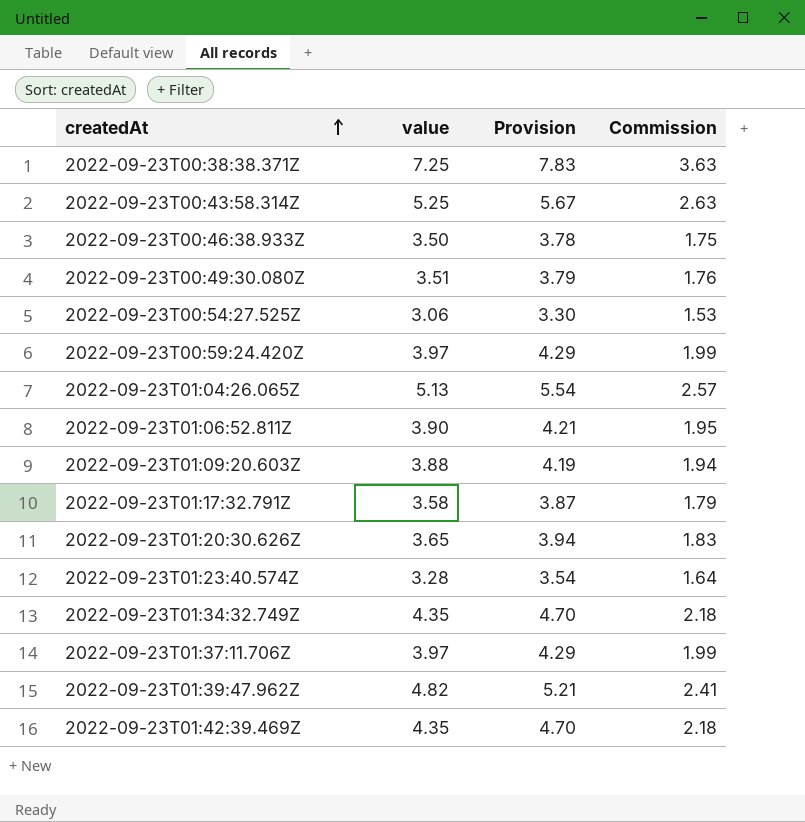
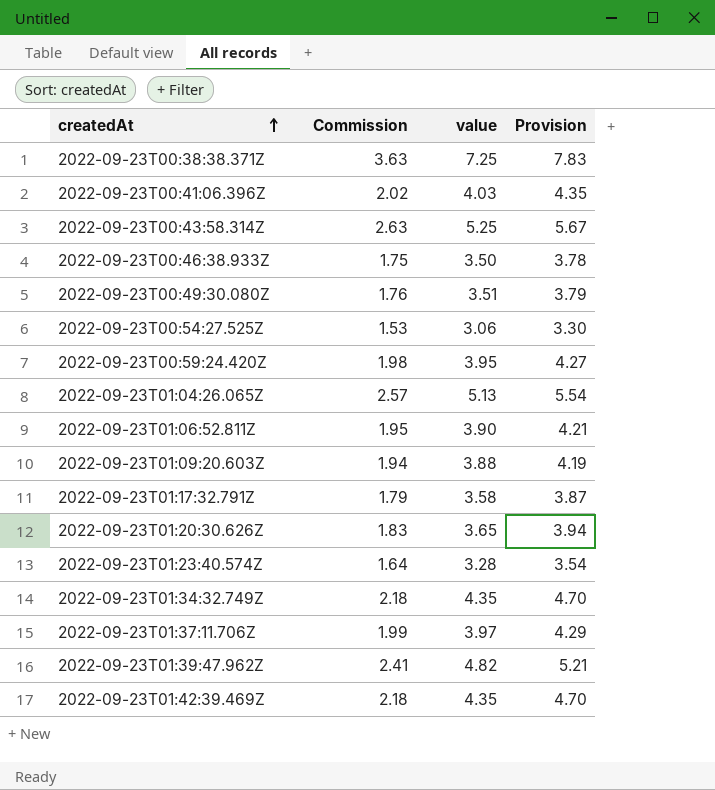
column Commission | position: 4 -> 2
row 2022-09-23T00:41:06.396Z: none -> 2.02 | 4.03 | 4.35
2022-09-23T00:59:24.420Z | Commission: 1.99 -> 1.98
2022-09-23T00:59:24.420Z | value: 3.97 -> 3.95
2022-09-23T00:59:24.420Z | Provision: 4.29 -> 4.27

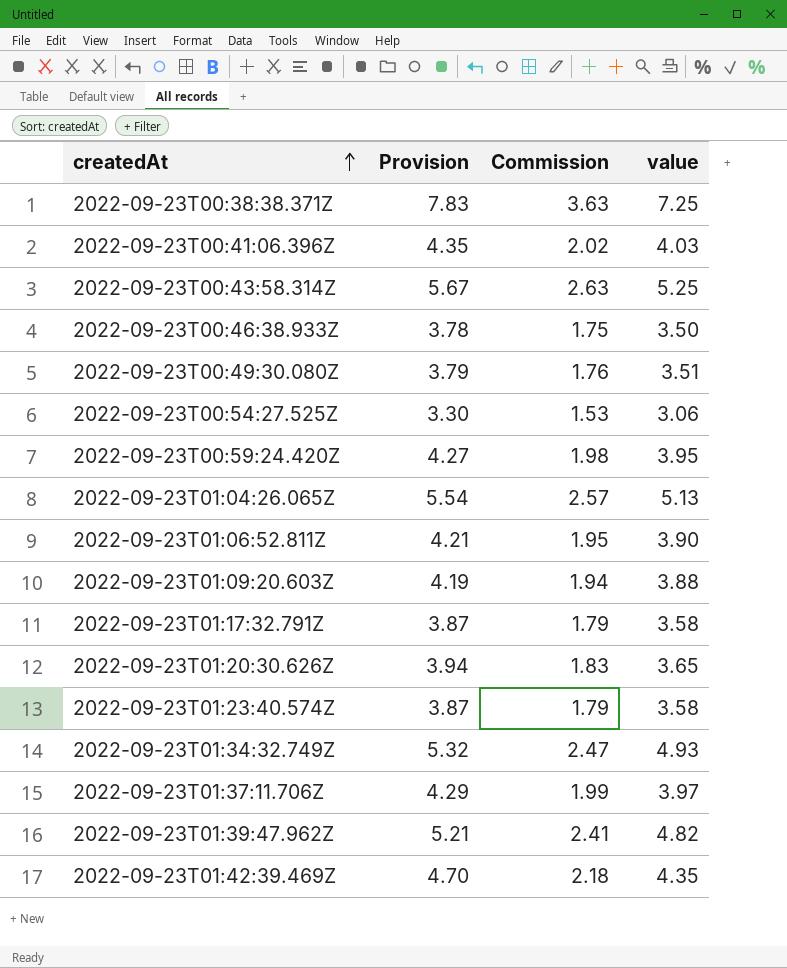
column Provision | position: 4 -> 2
2022-09-23T01:23:40.574Z | Provision: 3.54 -> 3.87
2022-09-23T01:23:40.574Z | Commission: 1.64 -> 1.79
2022-09-23T01:23:40.574Z | value: 3.28 -> 3.58
2022-09-23T01:34:32.749Z | Provision: 4.70 -> 5.32
2022-09-23T01:34:32.749Z | Commission: 2.18 -> 2.47
2022-09-23T01:34:32.749Z | value: 4.35 -> 4.93

